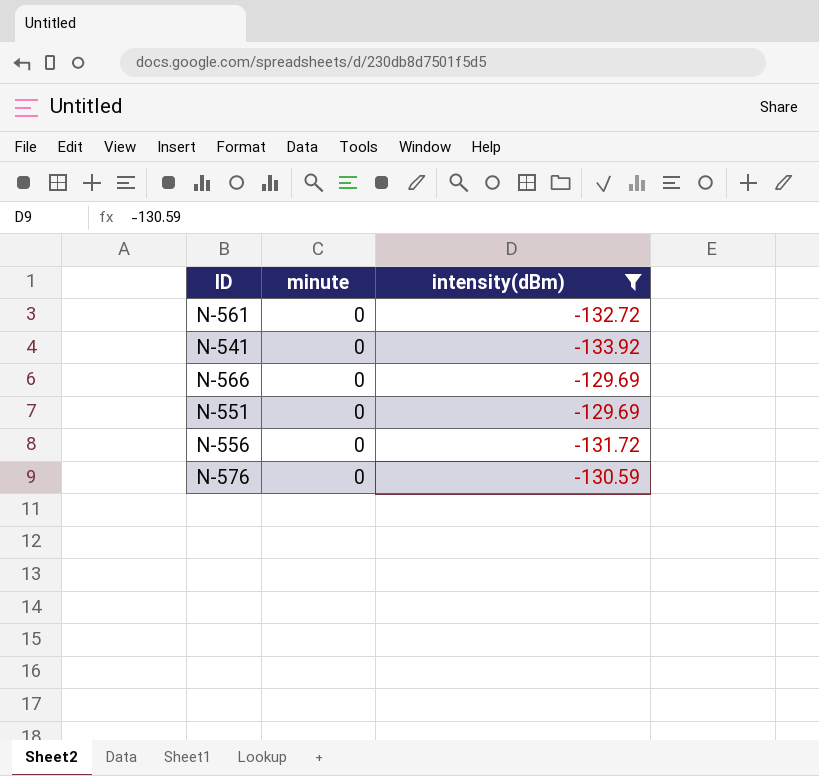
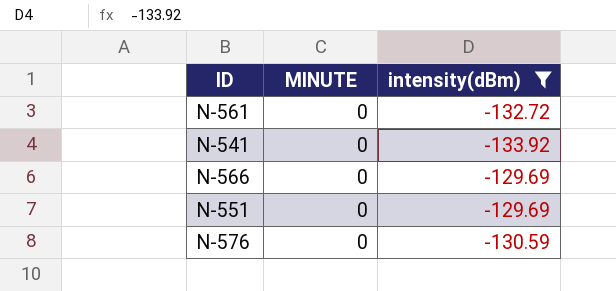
column name: minute -> MINUTE
row N-556: 0 | -131.72 -> none

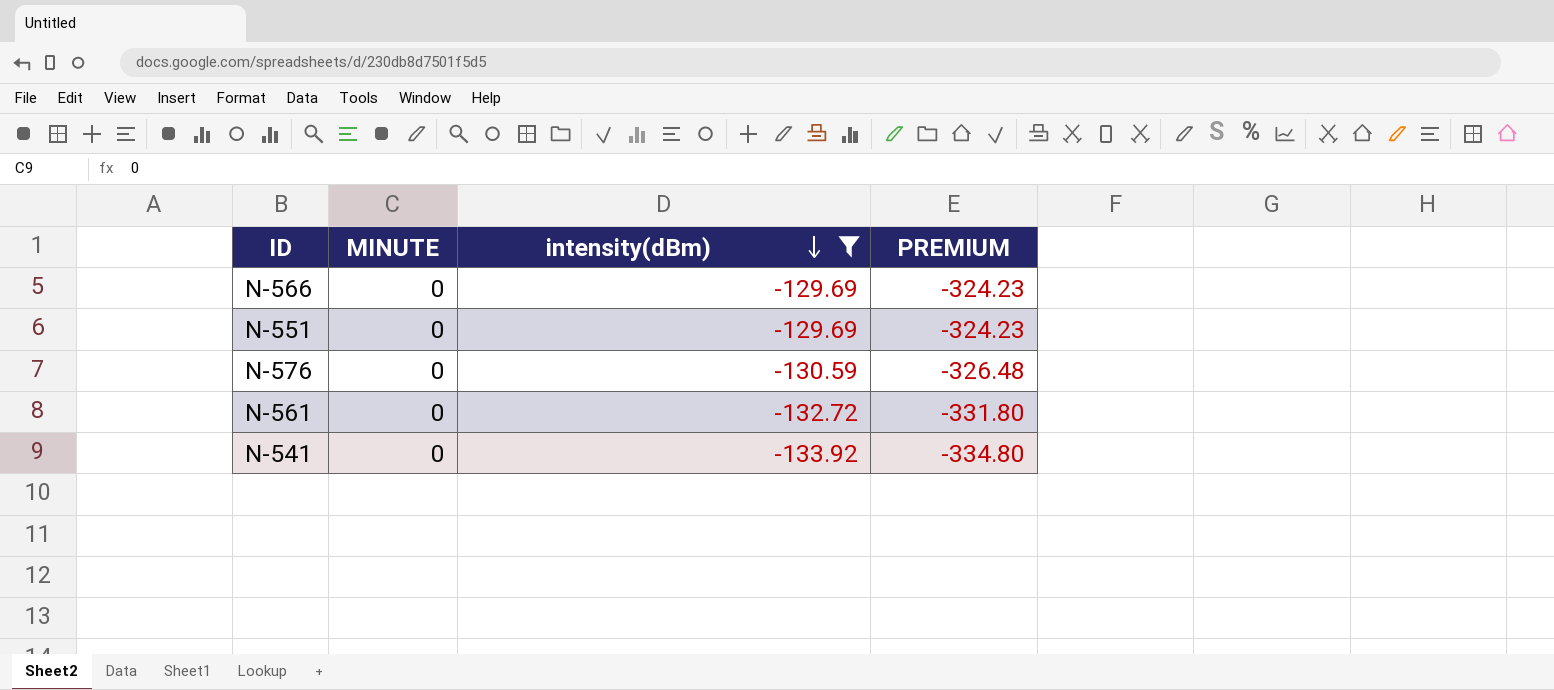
row order: none -> intensity(dBm) descending
column PREMIUM | formula: none -> [intensity(dBm)] * 2.5

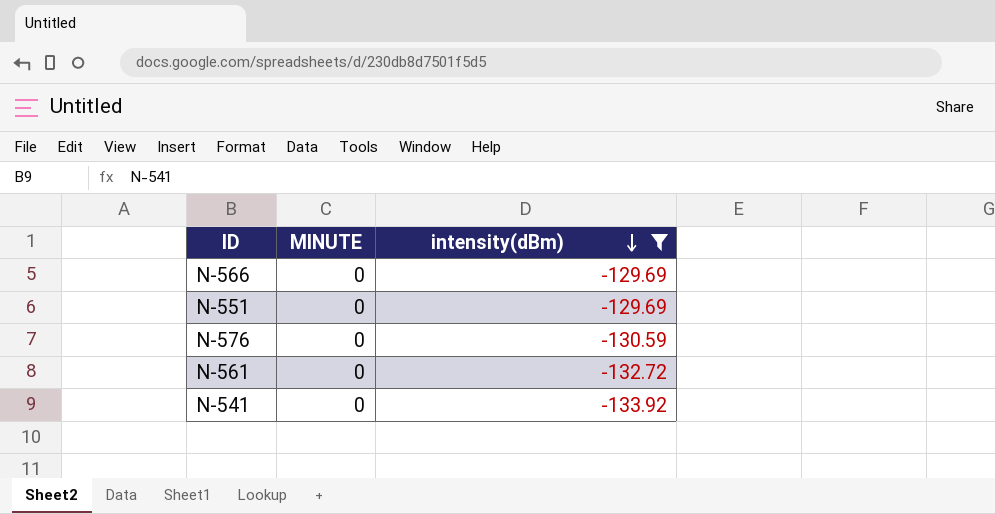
column PREMIUM | formula: [intensity(dBm)] * 2.5 -> none

